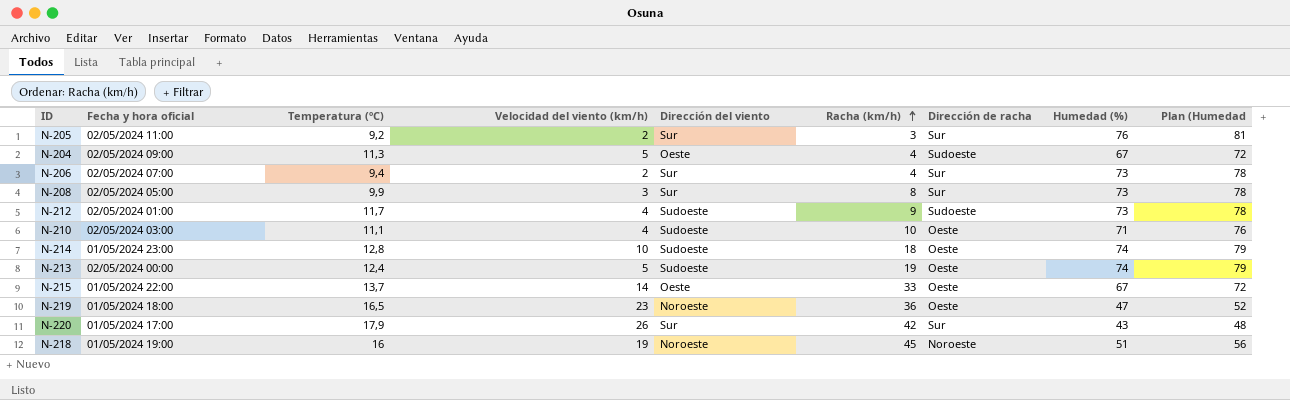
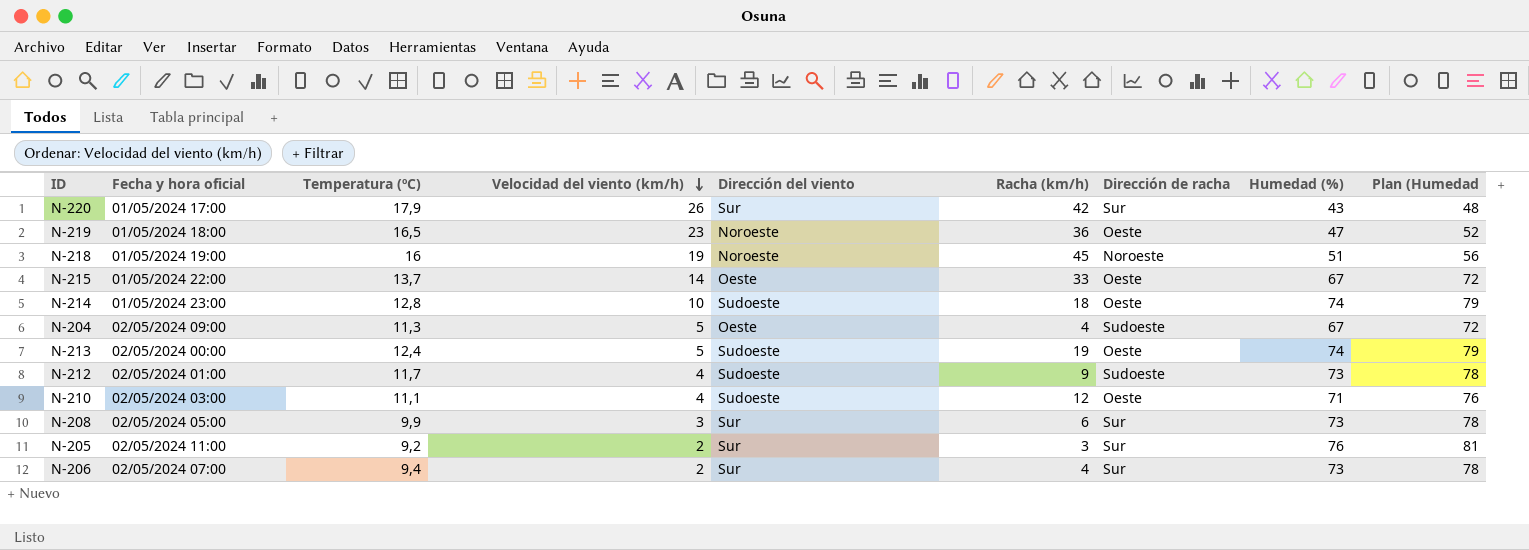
row order: Racha (km/h) ascending -> Velocidad del viento (km/h) descending
N-210 | Racha (km/h): 10 -> 12
N-208 | Racha (km/h): 8 -> 6

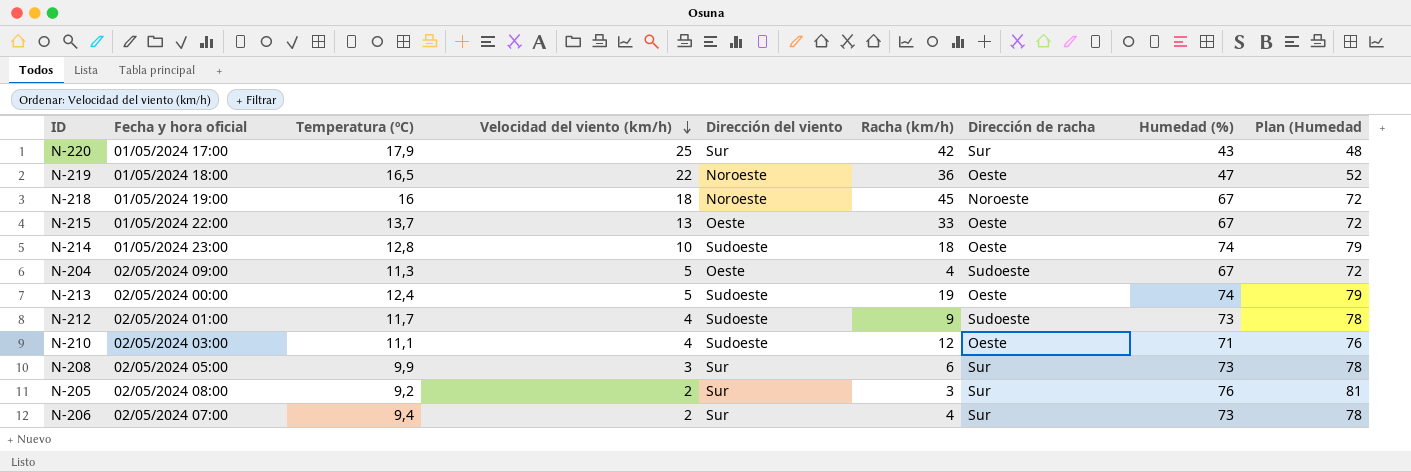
N-220 | Velocidad del viento (km/h): 26 -> 25
N-219 | Velocidad del viento (km/h): 23 -> 22
N-218 | Velocidad del viento (km/h): 19 -> 18
N-218 | Humedad (%): 51 -> 67
N-218 | Plan (Humedad: 56 -> 72
N-215 | Velocidad del viento (km/h): 14 -> 13
N-205 | Fecha y hora oficial: 02/05/2024 11:00 -> 02/05/2024 08:00

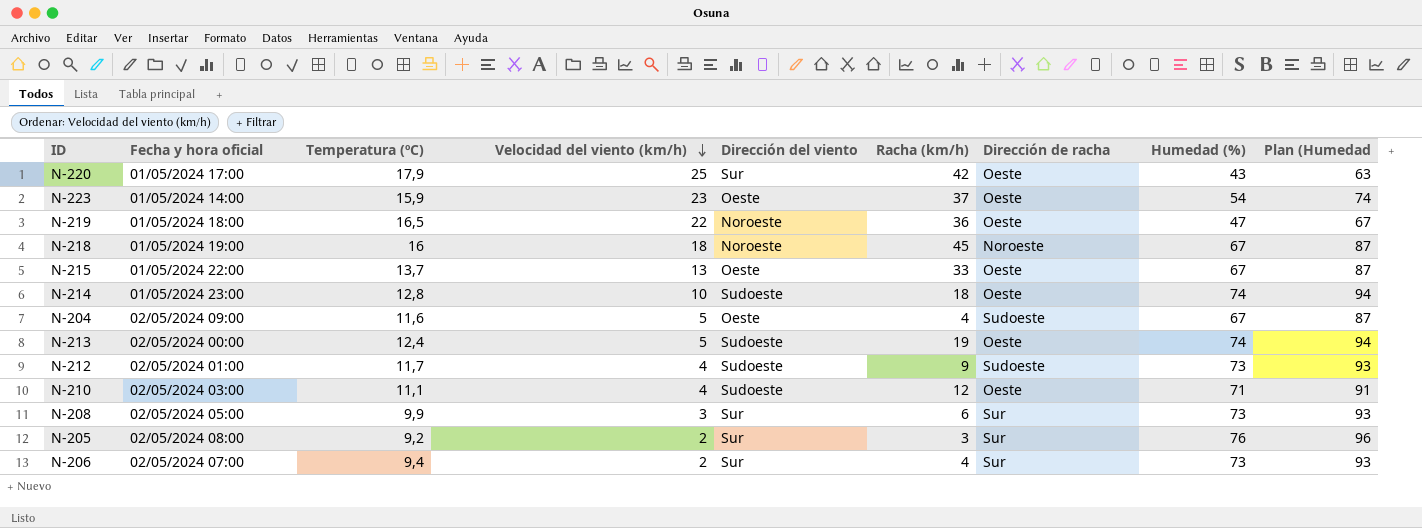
column Plan (Humedad | formula: [Humedad (%)] + 5 -> [Humedad (%)] + 20
N-220 | Dirección de racha: Sur -> Oeste
row N-223: none -> 01/05/2024 14:00 | 15,9 | 23 | Oeste | 37 | Oeste | 54 | 74
N-204 | Temperatura (ºC): 11,3 -> 11,6

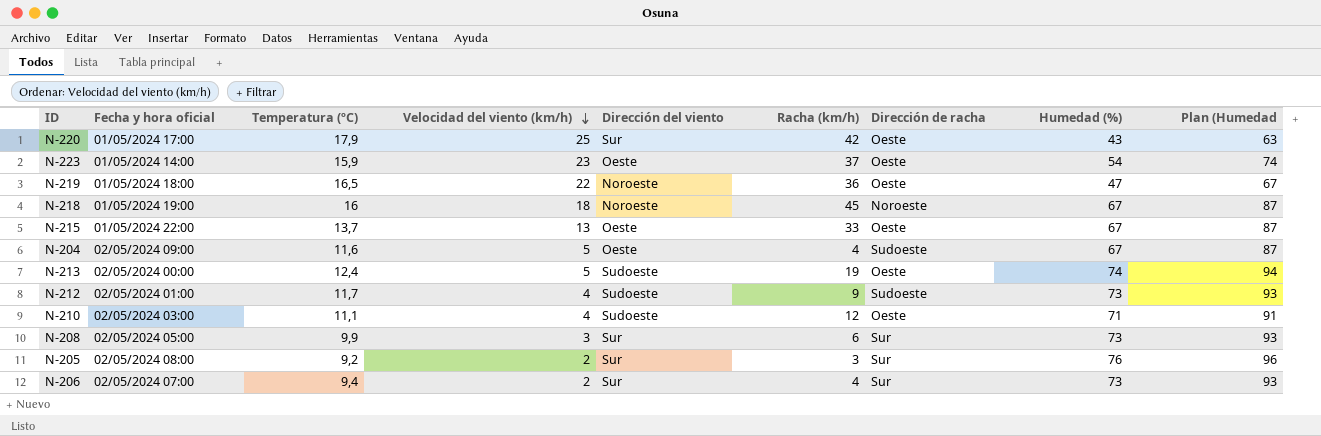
row N-214: 01/05/2024 23:00 | 12,8 | 10 | Sudoeste | 18 | Oeste | 74 | 94 -> none

